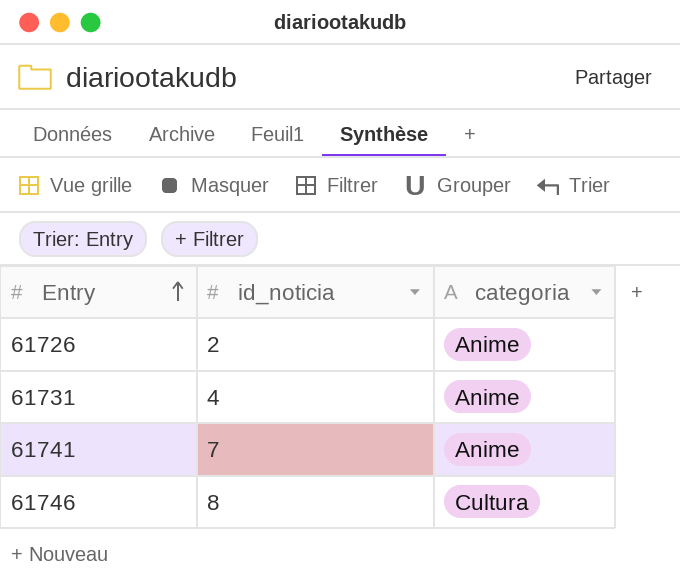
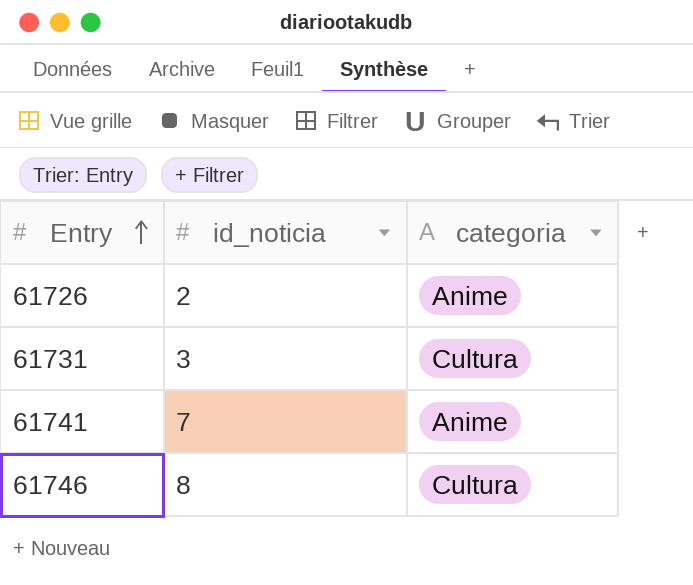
61731 | id_noticia: 4 -> 3
61731 | categoria: Anime -> Cultura

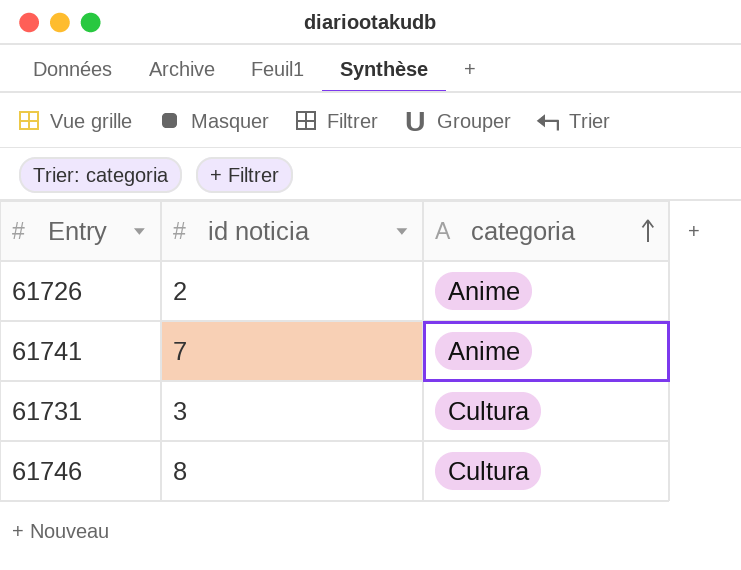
row order: Entry ascending -> categoria ascending
column name: id_noticia -> id noticia

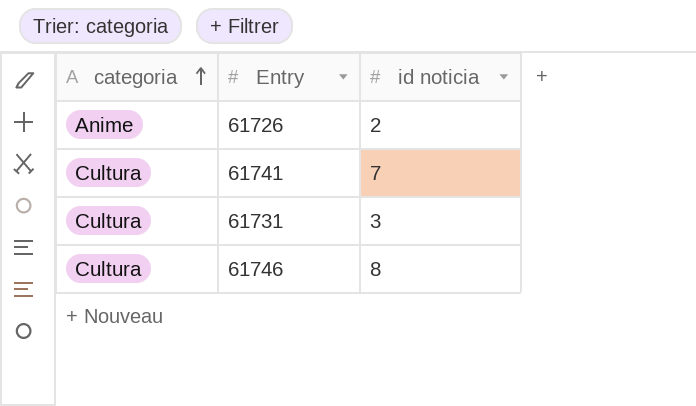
column categoria | position: 3 -> 1
61741 | categoria: Anime -> Cultura

